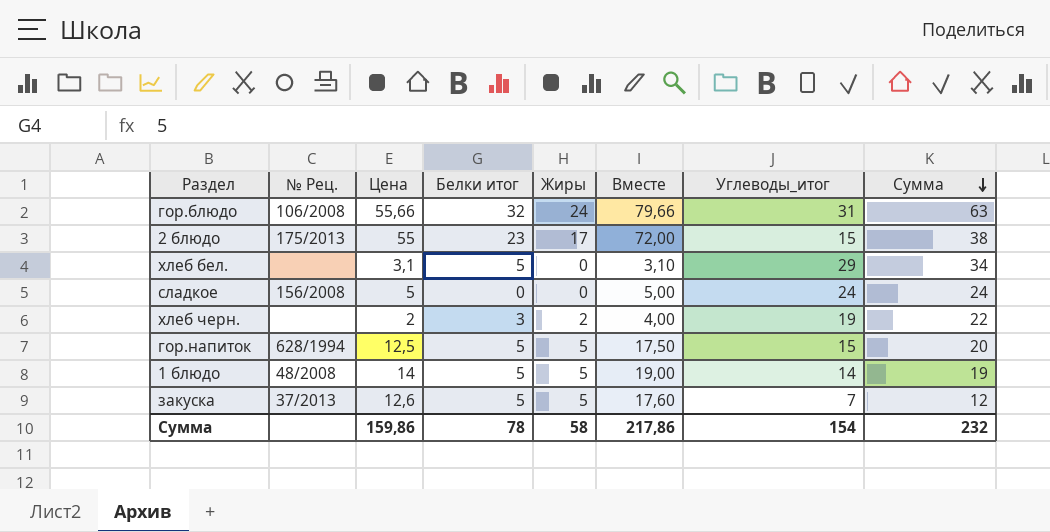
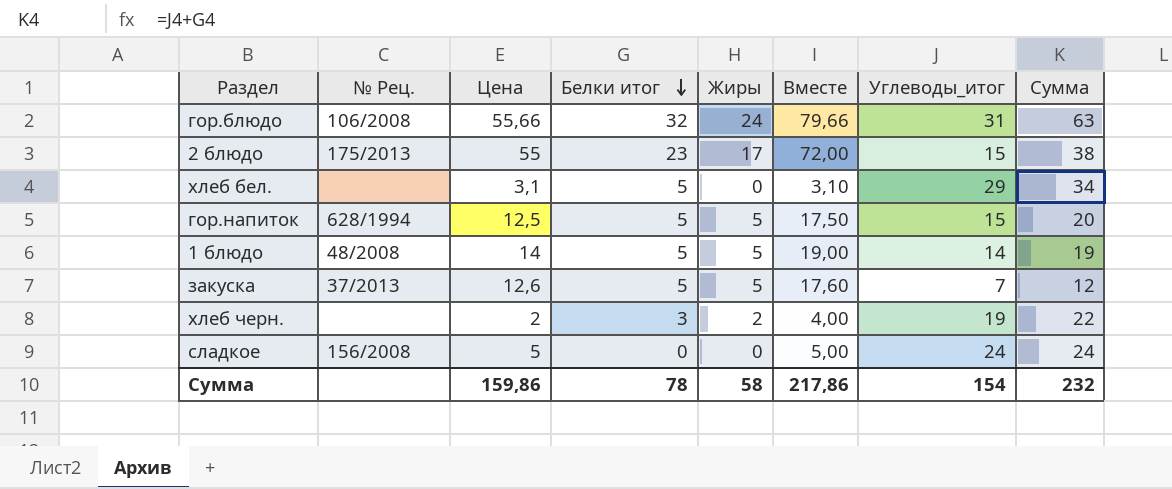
row order: Сумма descending -> Белки итог descending

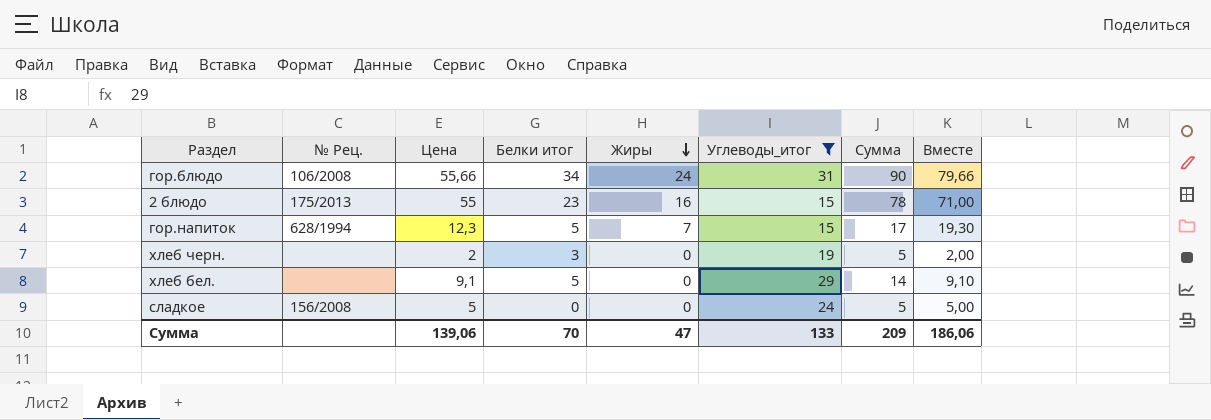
filter: none -> Углеводы_итог >= 15
row order: Белки итог descending -> Жиры descending
column Сумма | formula: [Белки итог] + [Углеводы_итог] -> [Цена] + [Белки итог]
column Вместе | position: 6 -> 8
гор.блюдо | Белки итог: 32 -> 34
2 блюдо | Жиры: 17 -> 16
2 блюдо | Вместе: 72,00 -> 71,00
гор.напиток | Цена: 12,5 -> 12,3
гор.напиток | Жиры: 5 -> 7
гор.напиток | Вместе: 17,50 -> 19,30
хлеб черн. | Жиры: 2 -> 0
хлеб черн. | Вместе: 4,00 -> 2,00
хлеб бел. | Цена: 3,1 -> 9,1
хлеб бел. | Вместе: 3,10 -> 9,10
Сумма | Цена: 159,86 -> 139,06
Сумма | Белки итог: 78 -> 70
Сумма | Жиры: 58 -> 47
Сумма | Углеводы_итог: 154 -> 133
Сумма | Сумма: 232 -> 209
Сумма | Вместе: 217,86 -> 186,06

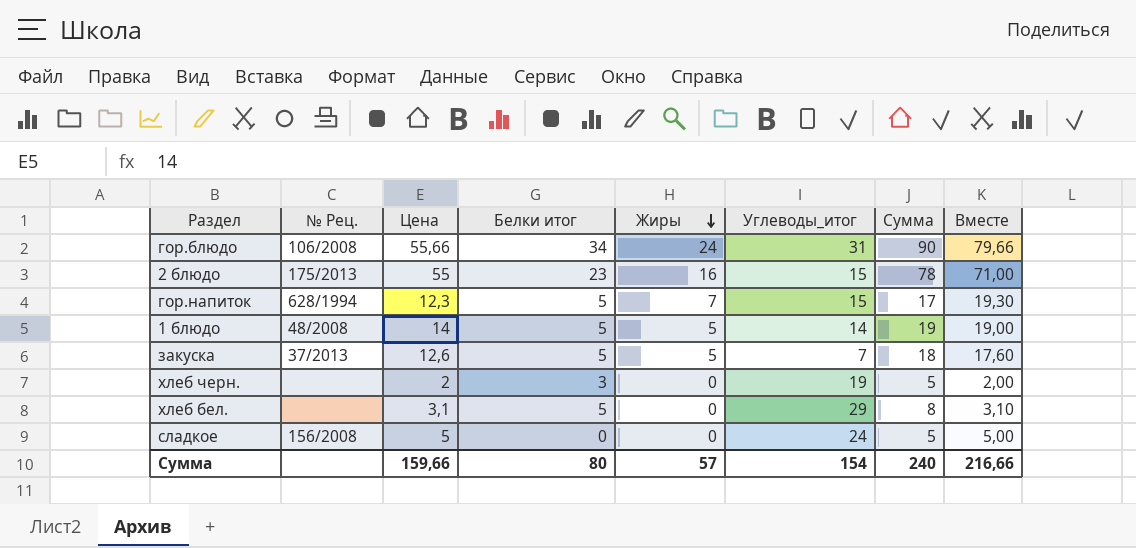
filter: Углеводы_итог >= 15 -> none
хлеб бел. | Цена: 9,1 -> 3,1
хлеб бел. | Сумма: 14 -> 8
хлеб бел. | Вместе: 9,10 -> 3,10
Сумма | Цена: 139,06 -> 159,66
Сумма | Белки итог: 70 -> 80
Сумма | Жиры: 47 -> 57
Сумма | Углеводы_итог: 133 -> 154
Сумма | Сумма: 209 -> 240
Сумма | Вместе: 186,06 -> 216,66

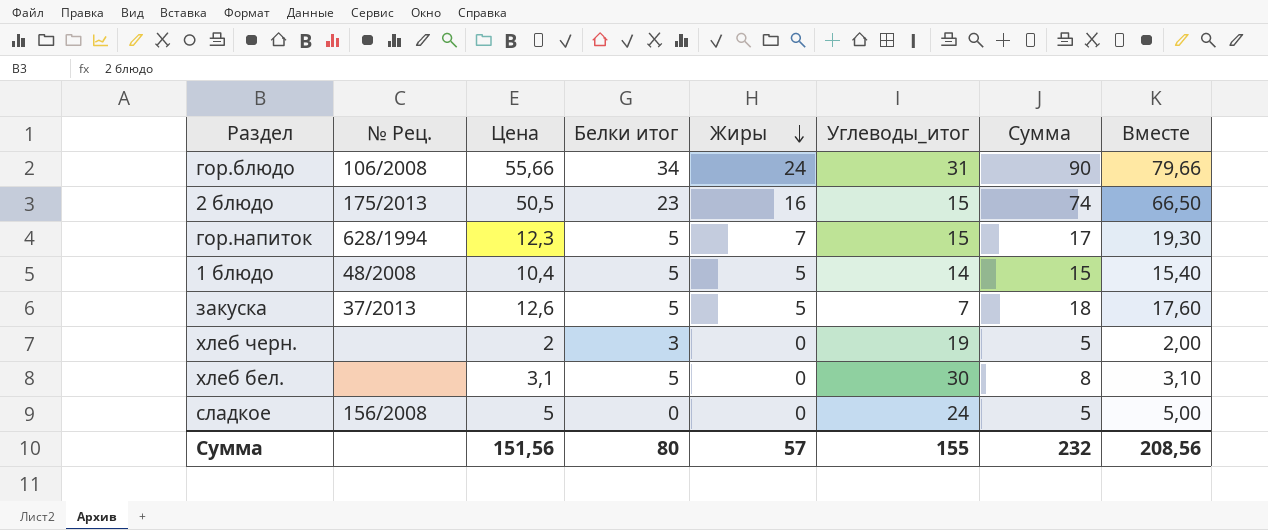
2 блюдо | Цена: 55 -> 50,5
2 блюдо | Сумма: 78 -> 74
2 блюдо | Вместе: 71,00 -> 66,50
1 блюдо | Цена: 14 -> 10,4
1 блюдо | Сумма: 19 -> 15
1 блюдо | Вместе: 19,00 -> 15,40
хлеб бел. | Углеводы_итог: 29 -> 30
Сумма | Цена: 159,66 -> 151,56
Сумма | Углеводы_итог: 154 -> 155
Сумма | Сумма: 240 -> 232
Сумма | Вместе: 216,66 -> 208,56

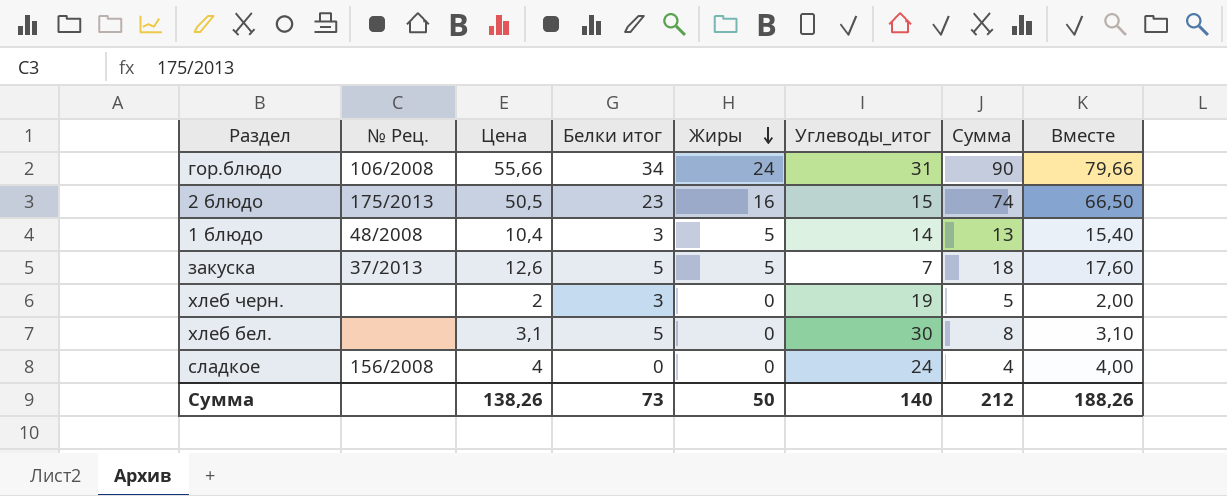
row гор.напиток: 628/1994 | 12,3 | 5 | 7 | 15 | 17 | 19,30 -> none
1 блюдо | Белки итог: 5 -> 3
1 блюдо | Сумма: 15 -> 13
сладкое | Цена: 5 -> 4
сладкое | Сумма: 5 -> 4
сладкое | Вместе: 5,00 -> 4,00
Сумма | Цена: 151,56 -> 138,26
Сумма | Белки итог: 80 -> 73
Сумма | Жиры: 57 -> 50
Сумма | Углеводы_итог: 155 -> 140
Сумма | Сумма: 232 -> 212
Сумма | Вместе: 208,56 -> 188,26

